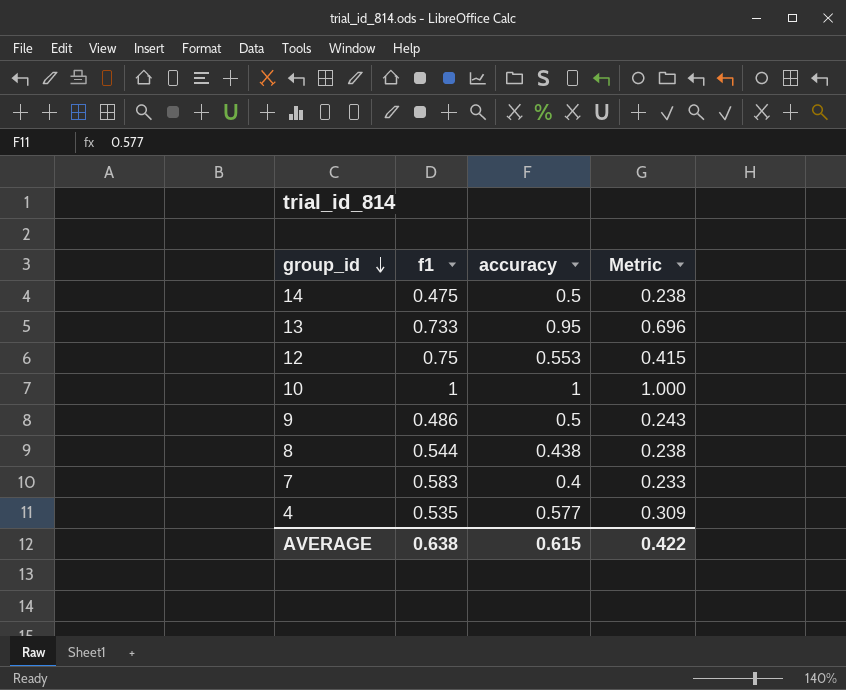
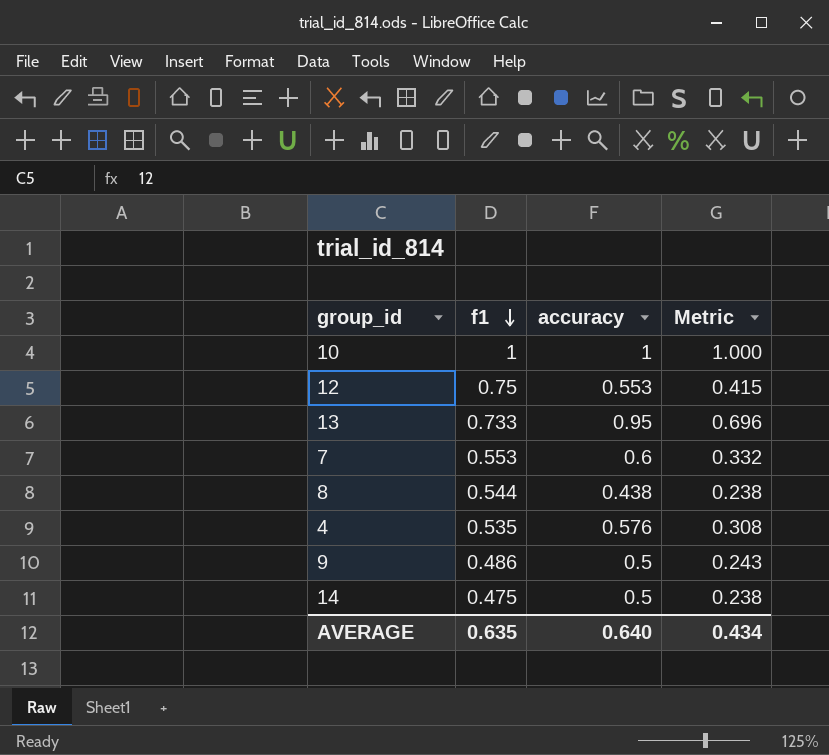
row order: group_id descending -> f1 descending
7 | f1: 0.583 -> 0.553
7 | accuracy: 0.4 -> 0.6
7 | Metric: 0.233 -> 0.332
4 | accuracy: 0.577 -> 0.576
4 | Metric: 0.309 -> 0.308
AVERAGE | f1: 0.638 -> 0.635
AVERAGE | accuracy: 0.615 -> 0.640
AVERAGE | Metric: 0.422 -> 0.434

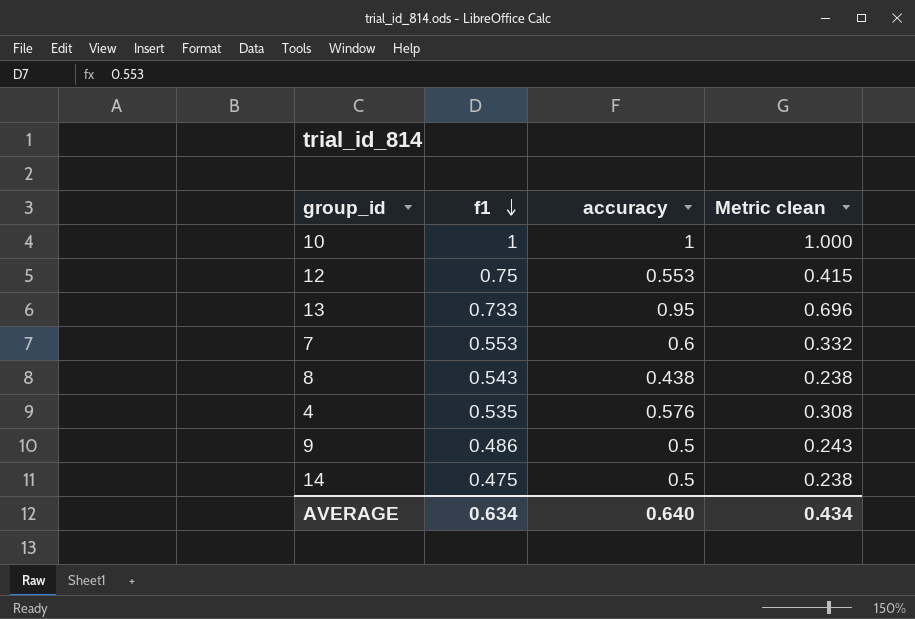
column name: Metric -> Metric clean
8 | f1: 0.544 -> 0.543
AVERAGE | f1: 0.635 -> 0.634

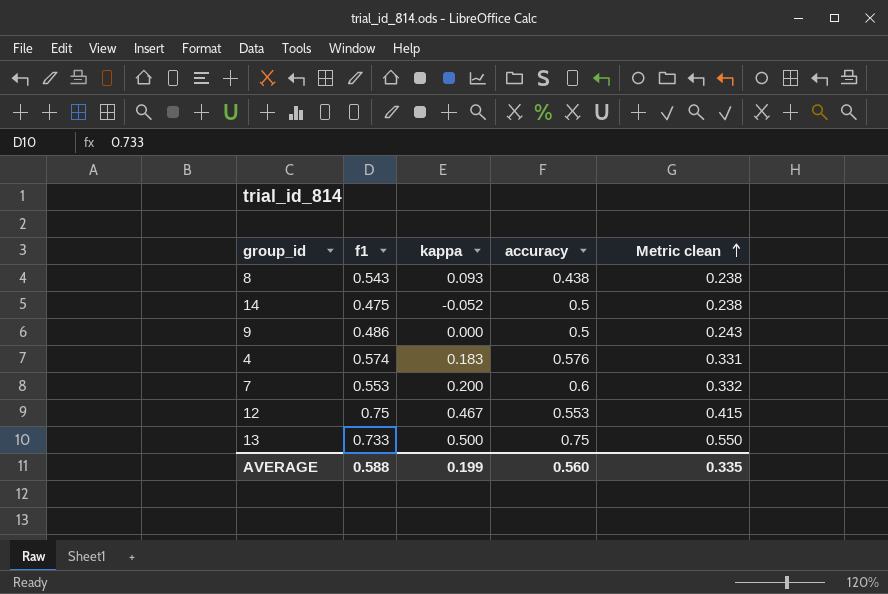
row order: f1 descending -> Metric clean ascending
column kappa | position: none -> 3
row 10: 1 | 1 | 1.000 -> none
4 | f1: 0.535 -> 0.574
4 | Metric clean: 0.308 -> 0.331
13 | accuracy: 0.95 -> 0.75
13 | Metric clean: 0.696 -> 0.550
AVERAGE | f1: 0.634 -> 0.588
AVERAGE | accuracy: 0.640 -> 0.560
AVERAGE | Metric clean: 0.434 -> 0.335

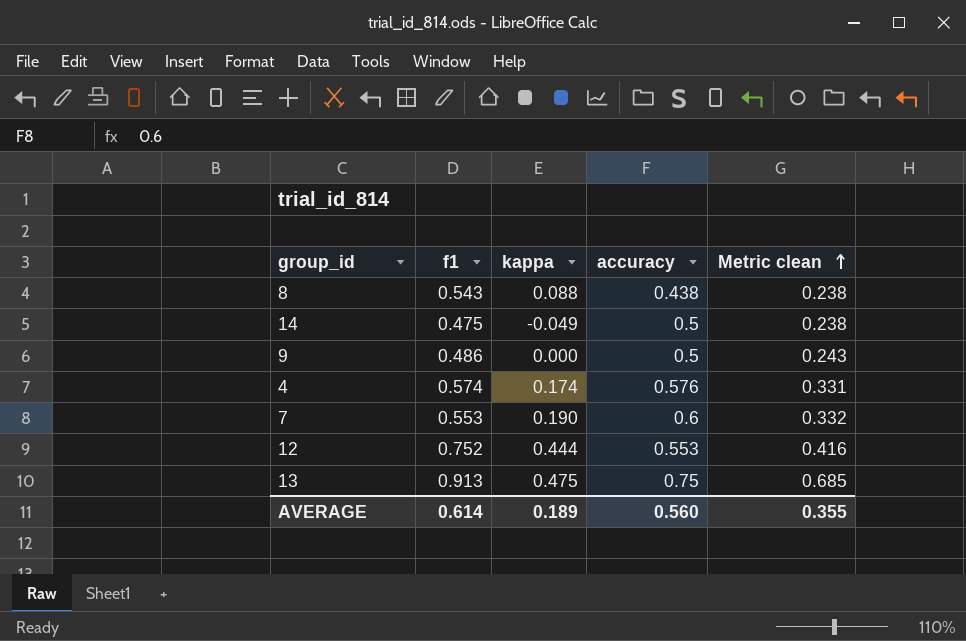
8 | kappa: 0.093 -> 0.088
14 | kappa: -0.052 -> -0.049
4 | kappa: 0.183 -> 0.174
7 | kappa: 0.200 -> 0.190
12 | f1: 0.75 -> 0.752
12 | kappa: 0.467 -> 0.444
12 | Metric clean: 0.415 -> 0.416
13 | f1: 0.733 -> 0.913
13 | kappa: 0.500 -> 0.475
13 | Metric clean: 0.550 -> 0.685
AVERAGE | f1: 0.588 -> 0.614
AVERAGE | kappa: 0.199 -> 0.189
AVERAGE | Metric clean: 0.335 -> 0.355

